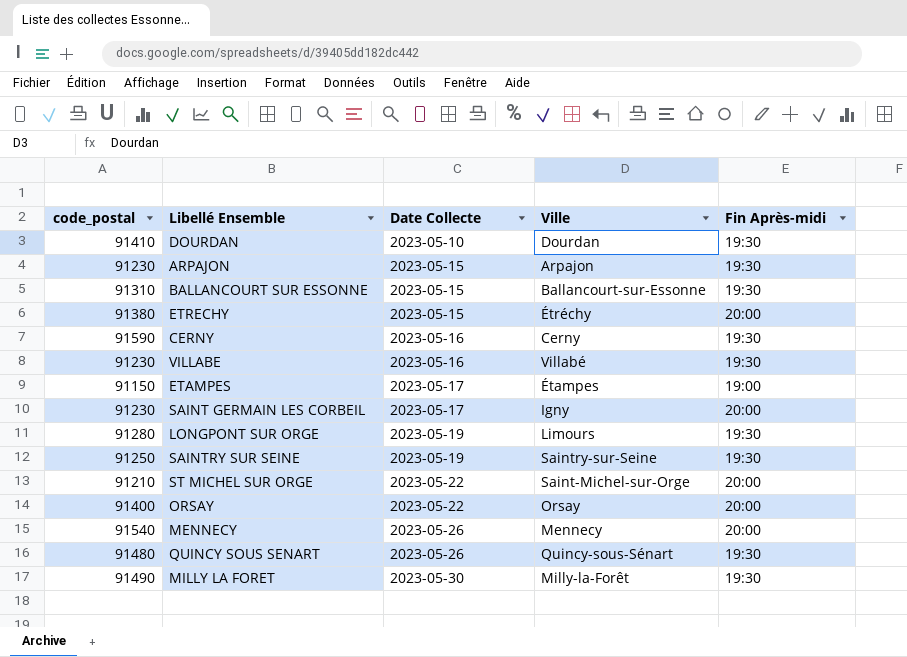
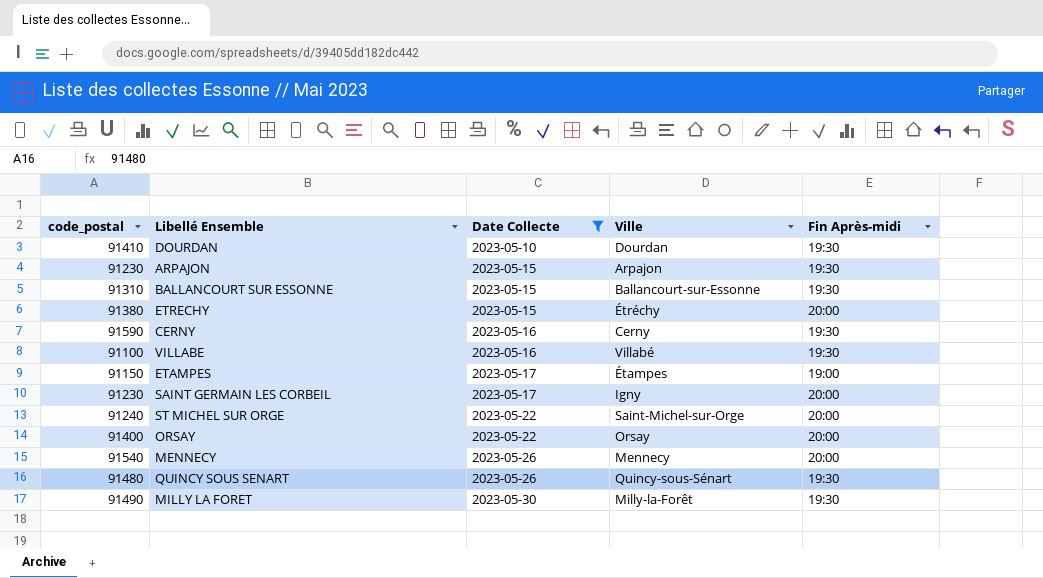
filter: none -> Date Collecte != 2023-05-19
VILLABE | code_postal: 91230 -> 91100
ST MICHEL SUR ORGE | code_postal: 91210 -> 91240

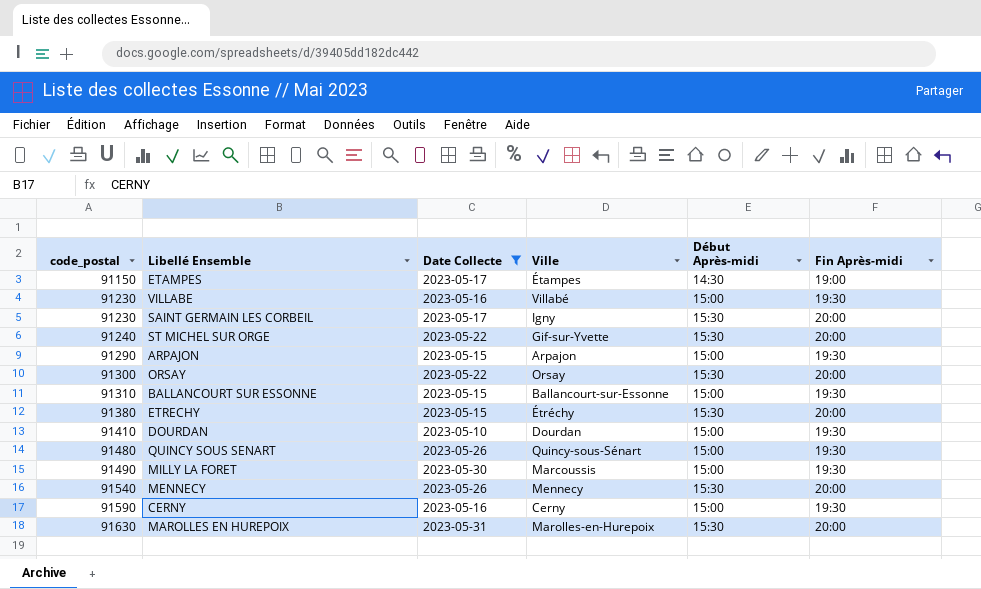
row order: Date Collecte ascending -> code_postal ascending
column Début Après-midi | position: none -> 5
VILLABE | code_postal: 91100 -> 91230
ST MICHEL SUR ORGE | Ville: Saint-Michel-sur-Orge -> Gif-sur-Yvette
ARPAJON | code_postal: 91230 -> 91290
ORSAY | code_postal: 91400 -> 91300
MILLY LA FORET | Ville: Milly-la-Forêt -> Marcoussis
row MAROLLES EN HUREPOIX: none -> 91630 | 2023-05-31 | Marolles-en-Hurepoix | 15:30 | 20:00

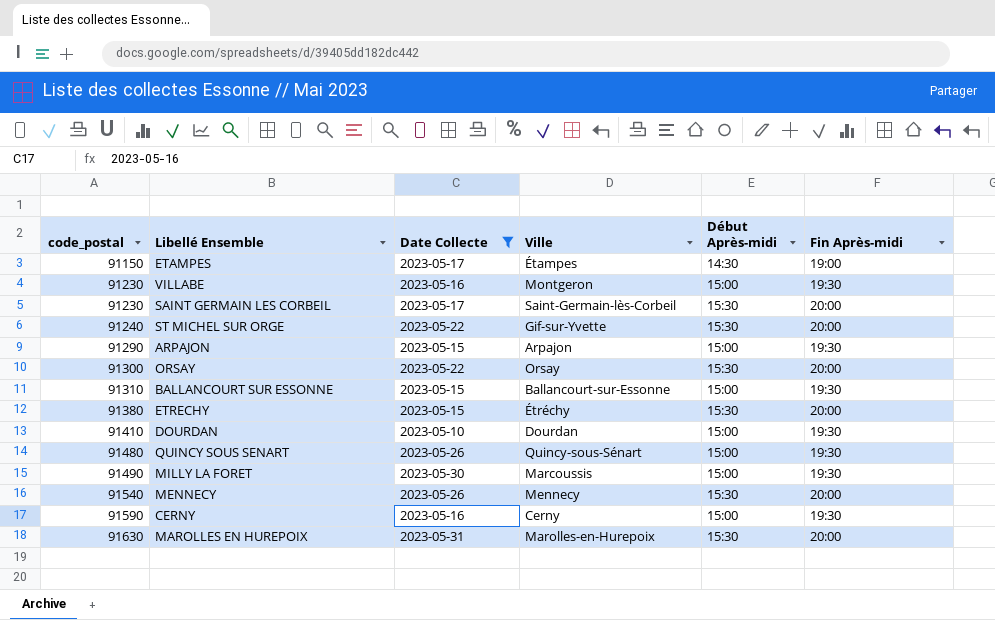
VILLABE | Ville: Villabé -> Montgeron
SAINT GERMAIN LES CORBEIL | Ville: Igny -> Saint-Germain-lès-Corbeil

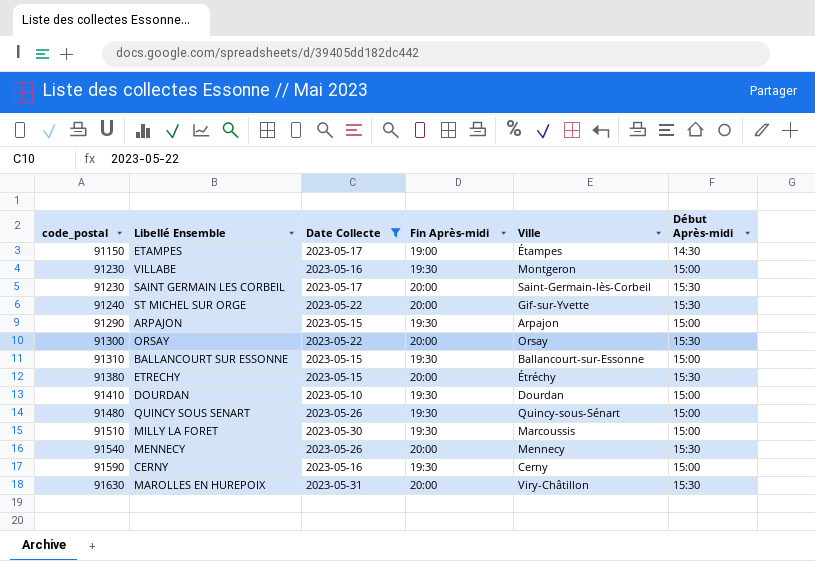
column Fin Après-midi | position: 6 -> 4
MILLY LA FORET | code_postal: 91490 -> 91510
MAROLLES EN HUREPOIX | Ville: Marolles-en-Hurepoix -> Viry-Châtillon

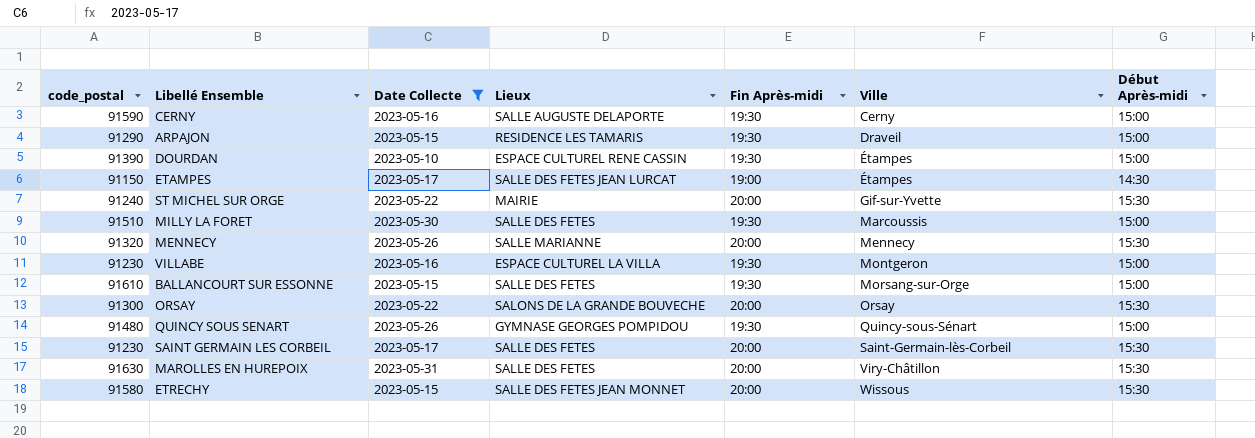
row order: code_postal ascending -> Ville ascending
column Lieux | position: none -> 4
ARPAJON | Ville: Arpajon -> Draveil
DOURDAN | code_postal: 91410 -> 91390
DOURDAN | Ville: Dourdan -> Étampes
MENNECY | code_postal: 91540 -> 91320
BALLANCOURT SUR ESSONNE | code_postal: 91310 -> 91610
BALLANCOURT SUR ESSONNE | Ville: Ballancourt-sur-Essonne -> Morsang-sur-Orge
ETRECHY | code_postal: 91380 -> 91580
ETRECHY | Ville: Étréchy -> Wissous

